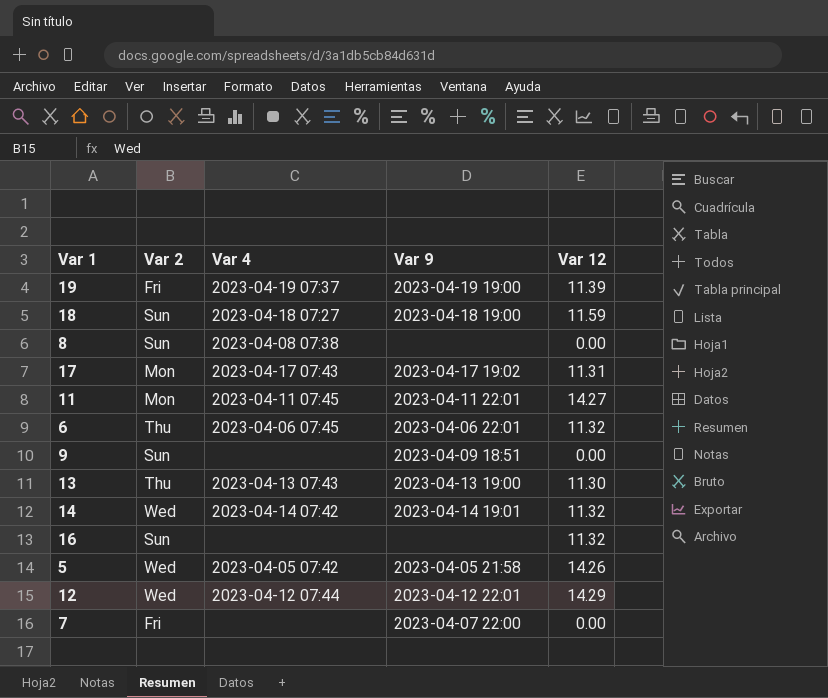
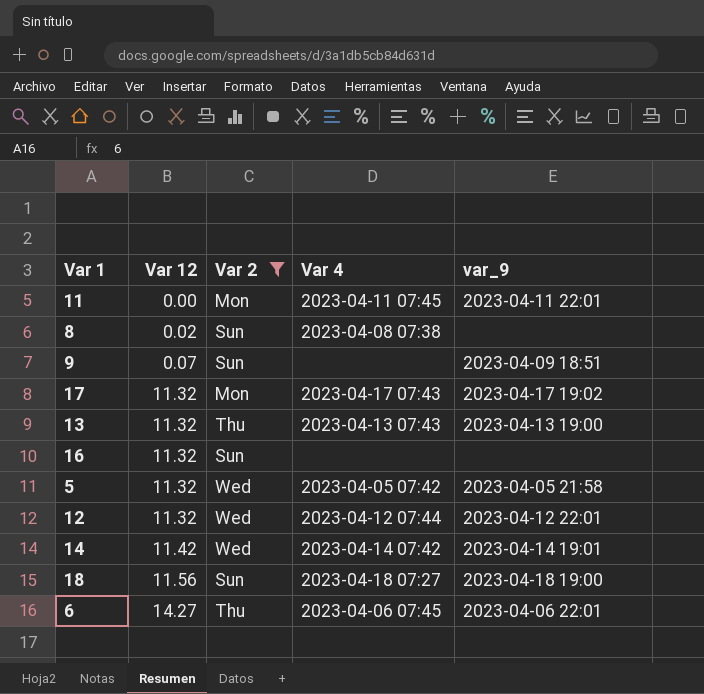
filter: none -> Var 2 != Fri
row order: none -> Var 12 ascending
column Var 12 | position: 5 -> 2
column name: Var 9 -> var_9
11 | Var 12: 14.27 -> 0.00
8 | Var 12: 0.00 -> 0.02
9 | Var 12: 0.00 -> 0.07
17 | Var 12: 11.31 -> 11.32
13 | Var 12: 11.30 -> 11.32
5 | Var 12: 14.26 -> 11.32
12 | Var 12: 14.29 -> 11.32
14 | Var 12: 11.32 -> 11.42
18 | Var 12: 11.59 -> 11.56
6 | Var 12: 11.32 -> 14.27

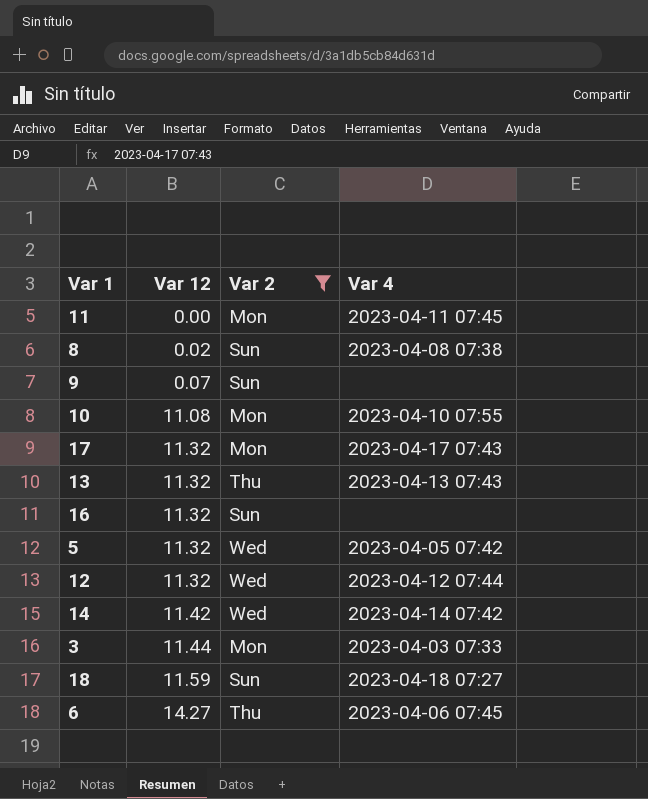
column var_9 | position: 5 -> none
row 10: none -> 11.08 | Mon | 2023-04-10 07:55
row 3: none -> 11.44 | Mon | 2023-04-03 07:33
18 | Var 12: 11.56 -> 11.59

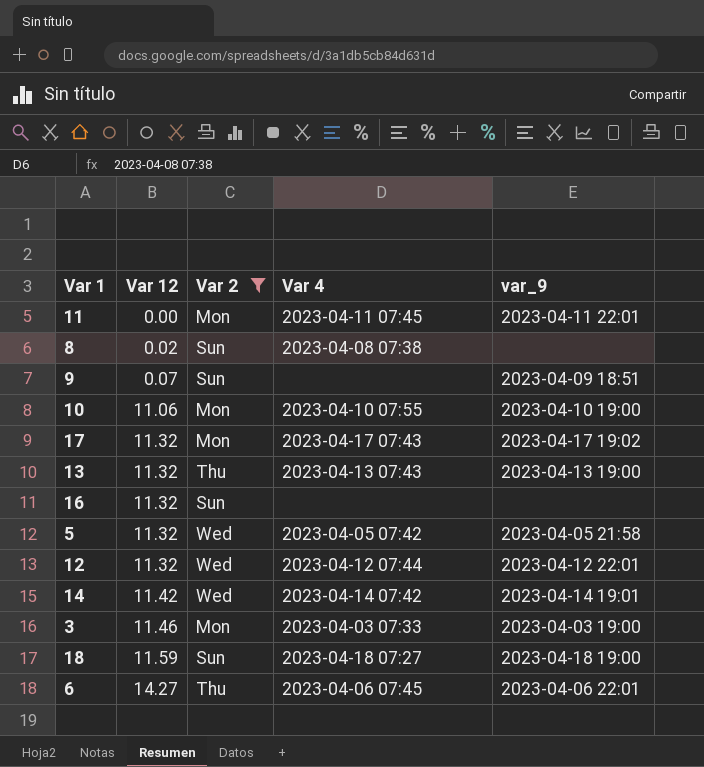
column var_9 | position: none -> 5
10 | Var 12: 11.08 -> 11.06
3 | Var 12: 11.44 -> 11.46

